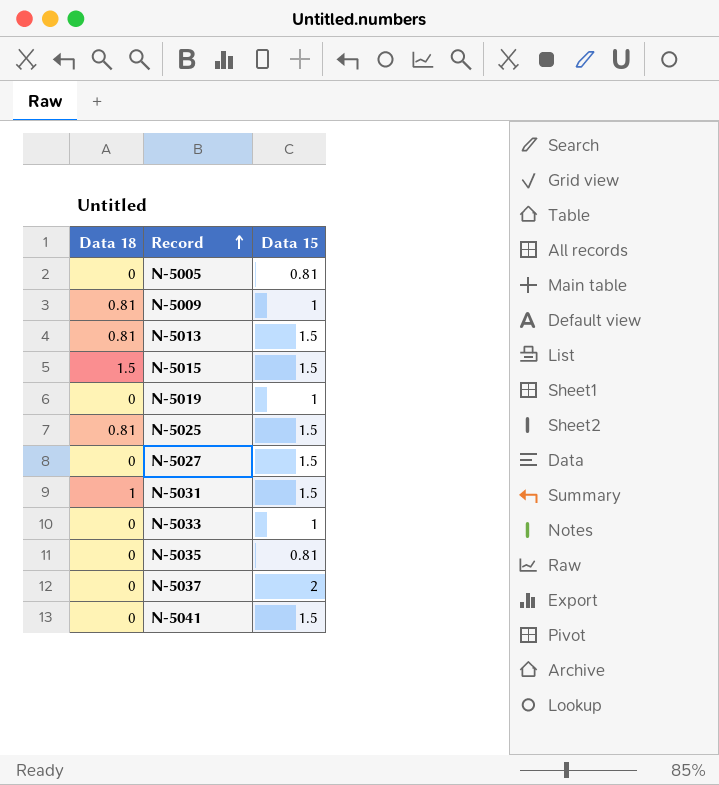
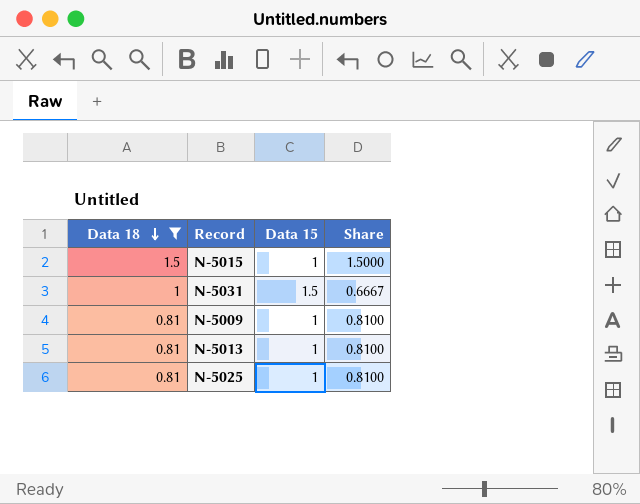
filter: none -> Data 18 != 0
row order: Record ascending -> Data 18 descending
column Share | formula: none -> [Data 18] / [Data 15]
N-5015 | Data 15: 1.5 -> 1
N-5013 | Data 15: 1.5 -> 1
N-5025 | Data 15: 1.5 -> 1

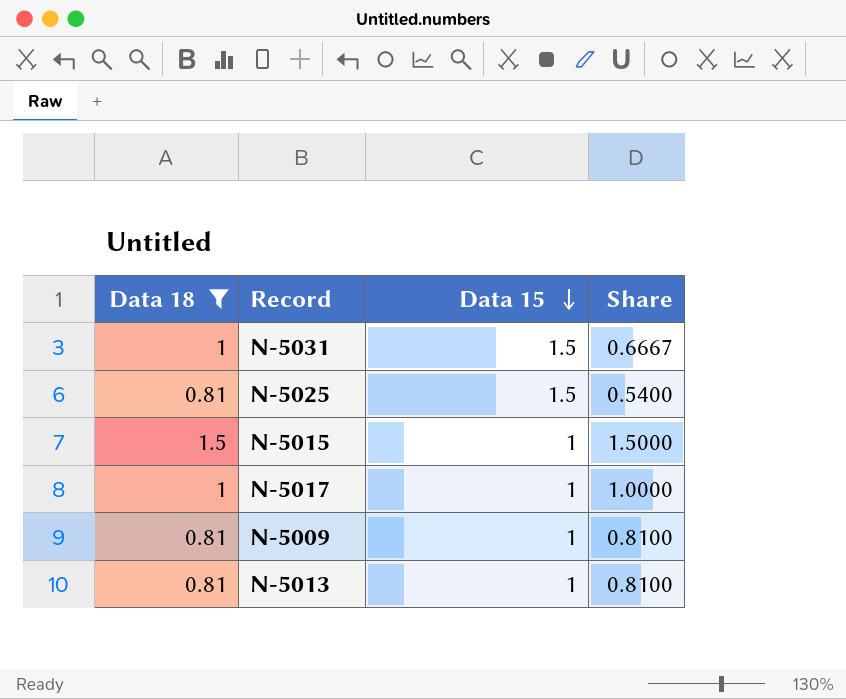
row order: Data 18 descending -> Data 15 descending
N-5025 | Data 15: 1 -> 1.5
N-5025 | Share: 0.8100 -> 0.5400
row N-5017: none -> 1 | 1 | 1.0000

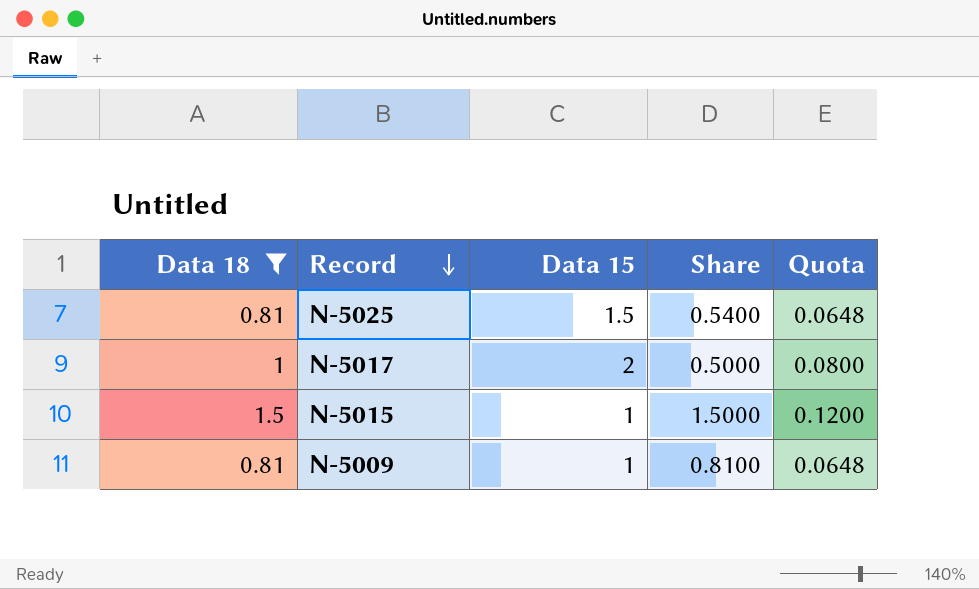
row order: Data 15 descending -> Record descending
column Quota | formula: none -> [Data 18] * 0.08
row N-5031: 1 | 1.5 | 0.6667 -> none
row N-5013: 0.81 | 1 | 0.8100 -> none
N-5017 | Data 15: 1 -> 2
N-5017 | Share: 1.0000 -> 0.5000

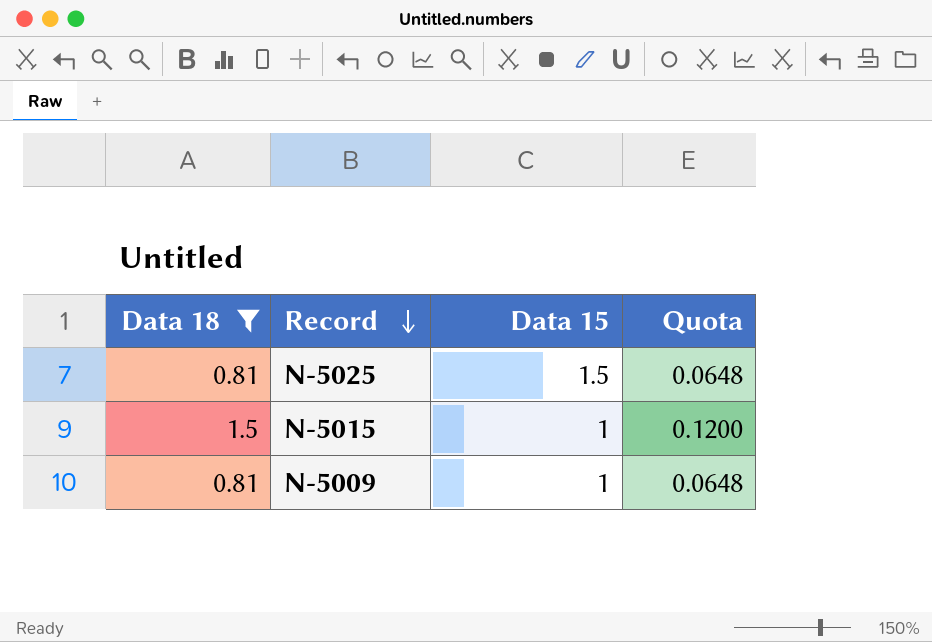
column Share | formula: [Data 18] / [Data 15] -> none
row N-5017: 1 | 2 | 0.5000 | 0.0800 -> none

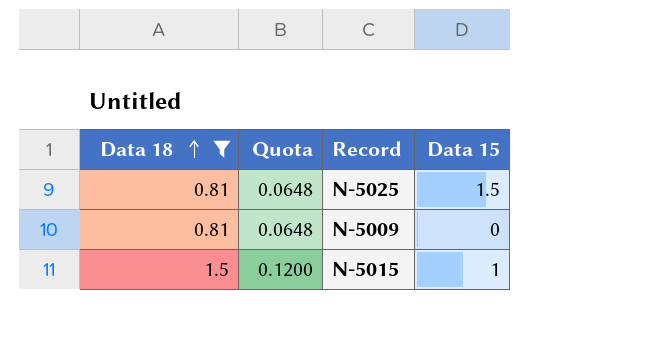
row order: Record descending -> Data 18 ascending
column Quota | position: 4 -> 2
N-5009 | Data 15: 1 -> 0

